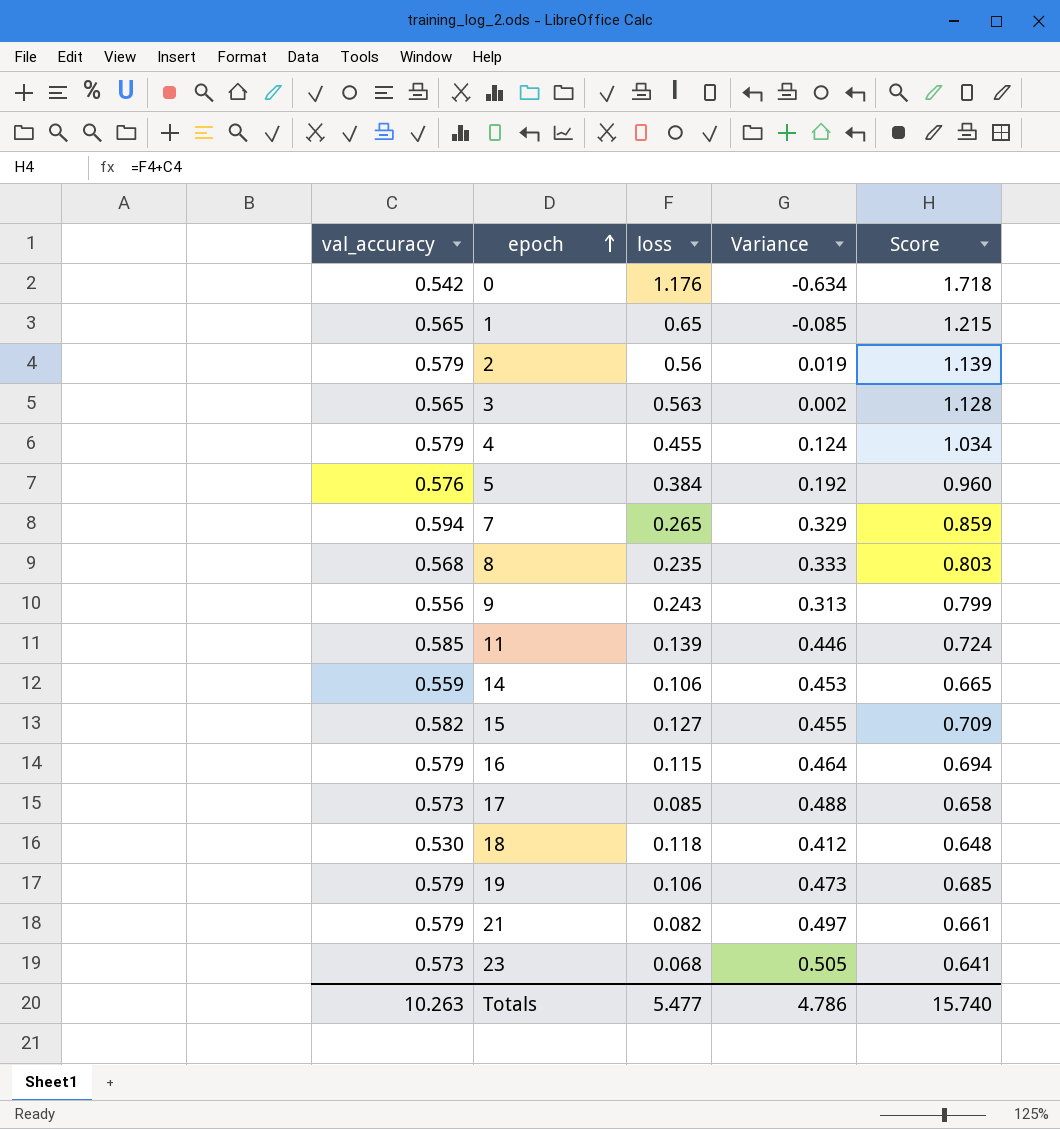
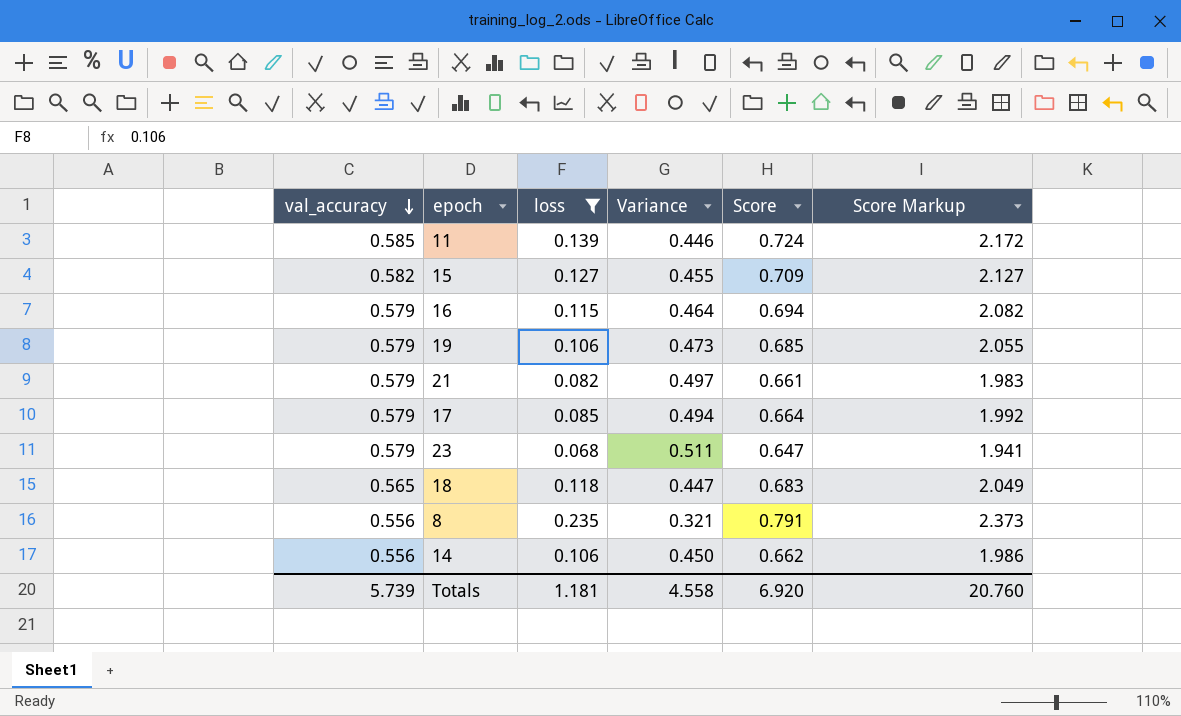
filter: none -> loss <= 0.235
row order: epoch ascending -> val_accuracy descending
column Score Markup | formula: none -> [Score] * 3
17 | val_accuracy: 0.573 -> 0.579
17 | Variance: 0.488 -> 0.494
17 | Score: 0.658 -> 0.664
23 | val_accuracy: 0.573 -> 0.579
23 | Variance: 0.505 -> 0.511
23 | Score: 0.641 -> 0.647
18 | val_accuracy: 0.530 -> 0.565
18 | Variance: 0.412 -> 0.447
18 | Score: 0.648 -> 0.683
8 | val_accuracy: 0.568 -> 0.556
8 | Variance: 0.333 -> 0.321
8 | Score: 0.803 -> 0.791
14 | val_accuracy: 0.559 -> 0.556
14 | Variance: 0.453 -> 0.450
14 | Score: 0.665 -> 0.662
Totals | val_accuracy: 10.263 -> 5.739
Totals | loss: 5.477 -> 1.181
Totals | Variance: 4.786 -> 4.558
Totals | Score: 15.740 -> 6.920

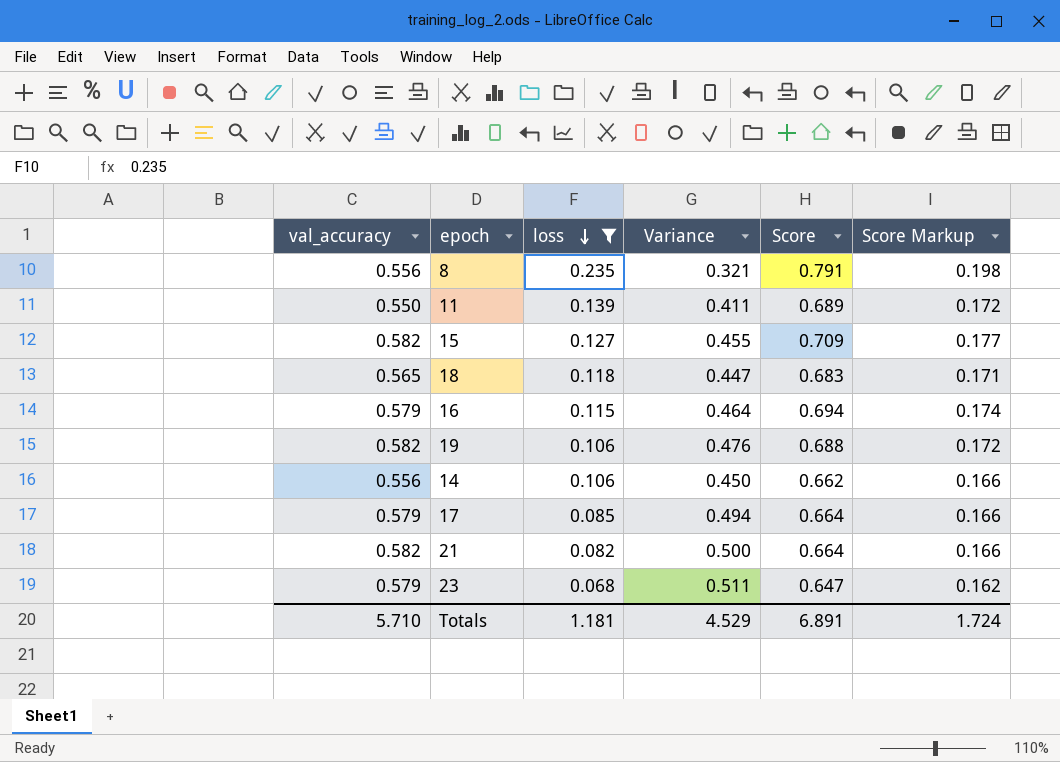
row order: val_accuracy descending -> loss descending
column Score Markup | formula: [Score] * 3 -> [Score] * 0.25
11 | val_accuracy: 0.585 -> 0.550
11 | Variance: 0.446 -> 0.411
11 | Score: 0.724 -> 0.689
19 | val_accuracy: 0.579 -> 0.582
19 | Variance: 0.473 -> 0.476
19 | Score: 0.685 -> 0.688
21 | val_accuracy: 0.579 -> 0.582
21 | Variance: 0.497 -> 0.500
21 | Score: 0.661 -> 0.664
Totals | val_accuracy: 5.739 -> 5.710
Totals | Variance: 4.558 -> 4.529
Totals | Score: 6.920 -> 6.891
Totals | Score Markup: 20.760 -> 1.724

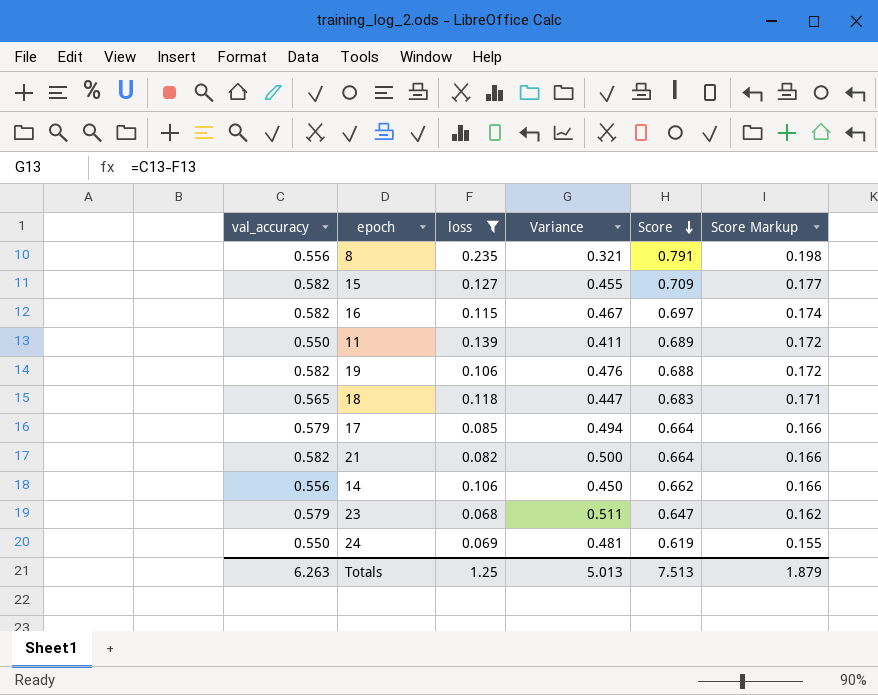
row order: loss descending -> Score descending
16 | val_accuracy: 0.579 -> 0.582
16 | Variance: 0.464 -> 0.467
16 | Score: 0.694 -> 0.697
row 24: none -> 0.550 | 0.069 | 0.481 | 0.619 | 0.155
Totals | val_accuracy: 5.710 -> 6.263
Totals | loss: 1.181 -> 1.25
Totals | Variance: 4.529 -> 5.013
Totals | Score: 6.891 -> 7.513
Totals | Score Markup: 1.724 -> 1.879

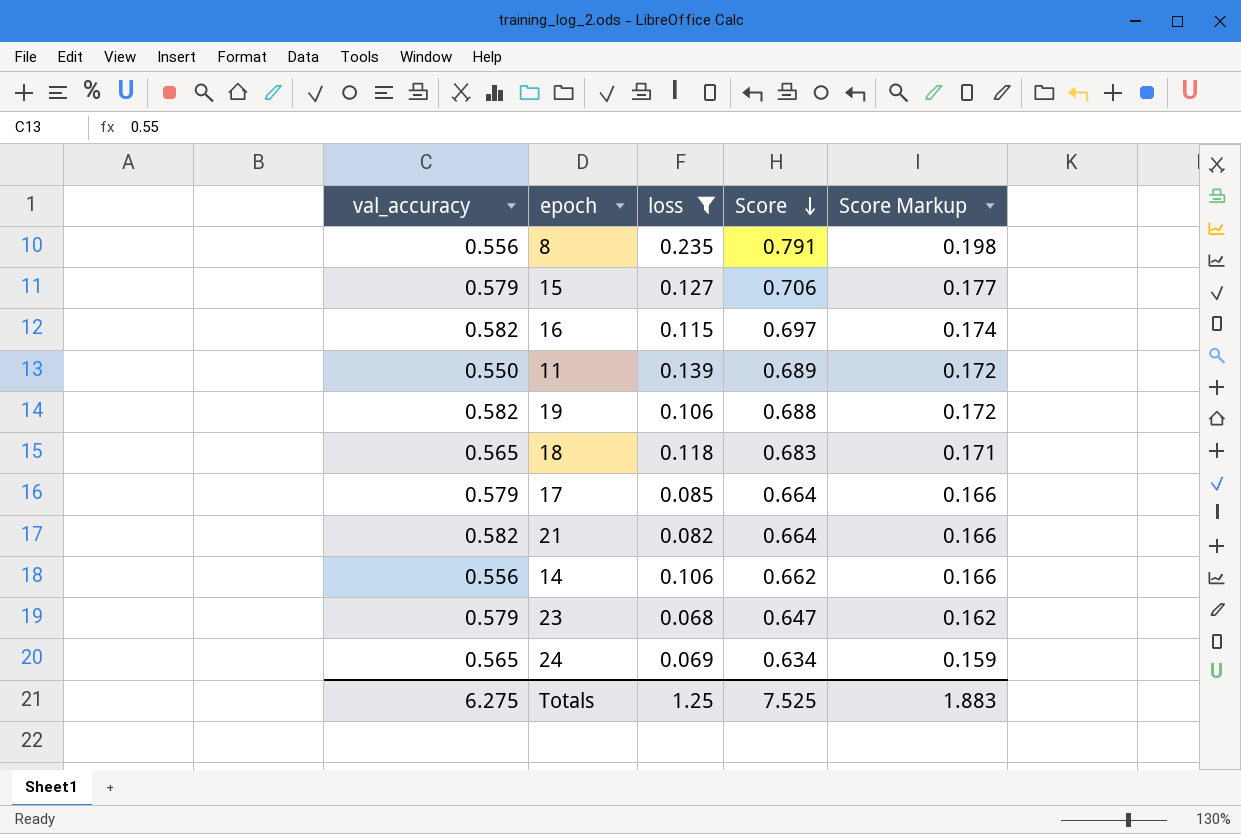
column Variance | formula: [val_accuracy] - [loss] -> none
15 | val_accuracy: 0.582 -> 0.579
15 | Score: 0.709 -> 0.706
24 | val_accuracy: 0.550 -> 0.565
24 | Score: 0.619 -> 0.634
24 | Score Markup: 0.155 -> 0.159
Totals | val_accuracy: 6.263 -> 6.275
Totals | Score: 7.513 -> 7.525
Totals | Score Markup: 1.879 -> 1.883

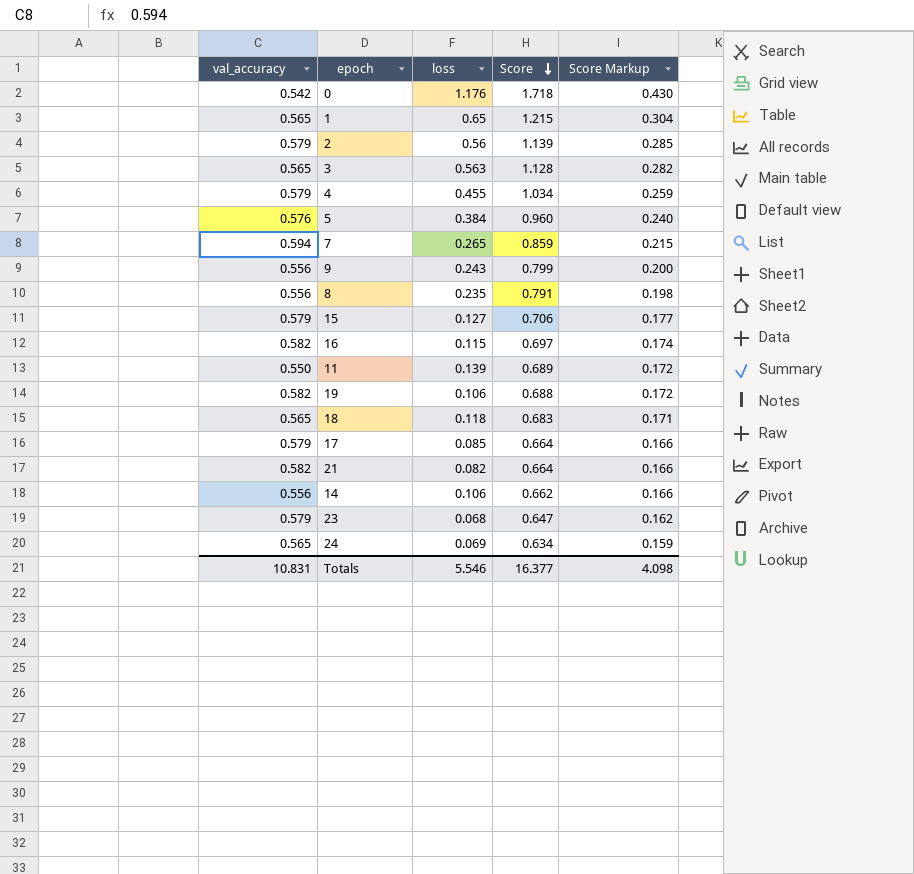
filter: loss <= 0.235 -> none
Totals | val_accuracy: 6.275 -> 10.831
Totals | loss: 1.25 -> 5.546
Totals | Score: 7.525 -> 16.377
Totals | Score Markup: 1.883 -> 4.098

